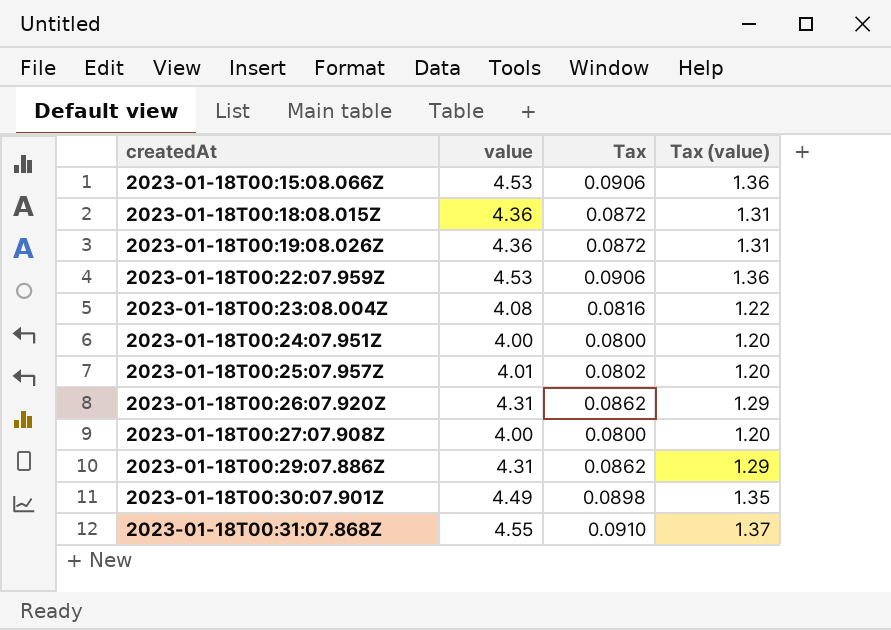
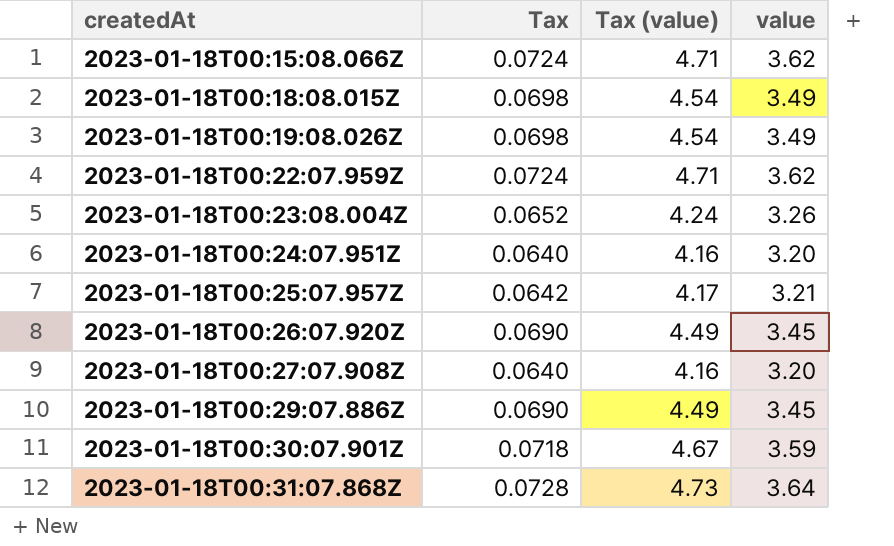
column Tax (value) | formula: [value] * 0.3 -> [value] * 1.3
column value | position: 2 -> 4
2023-01-18T00:15:08.066Z | Tax: 0.0906 -> 0.0724
2023-01-18T00:15:08.066Z | value: 4.53 -> 3.62
2023-01-18T00:18:08.015Z | Tax: 0.0872 -> 0.0698
2023-01-18T00:18:08.015Z | value: 4.36 -> 3.49
2023-01-18T00:19:08.026Z | Tax: 0.0872 -> 0.0698
2023-01-18T00:19:08.026Z | value: 4.36 -> 3.49
2023-01-18T00:22:07.959Z | Tax: 0.0906 -> 0.0724
2023-01-18T00:22:07.959Z | value: 4.53 -> 3.62
2023-01-18T00:23:08.004Z | Tax: 0.0816 -> 0.0652
2023-01-18T00:23:08.004Z | value: 4.08 -> 3.26
2023-01-18T00:24:07.951Z | Tax: 0.0800 -> 0.0640
2023-01-18T00:24:07.951Z | value: 4.00 -> 3.20
2023-01-18T00:25:07.957Z | Tax: 0.0802 -> 0.0642
2023-01-18T00:25:07.957Z | value: 4.01 -> 3.21
2023-01-18T00:26:07.920Z | Tax: 0.0862 -> 0.0690
2023-01-18T00:26:07.920Z | value: 4.31 -> 3.45
2023-01-18T00:27:07.908Z | Tax: 0.0800 -> 0.0640
2023-01-18T00:27:07.908Z | value: 4.00 -> 3.20
2023-01-18T00:29:07.886Z | Tax: 0.0862 -> 0.0690
2023-01-18T00:29:07.886Z | value: 4.31 -> 3.45
2023-01-18T00:30:07.901Z | Tax: 0.0898 -> 0.0718
2023-01-18T00:30:07.901Z | value: 4.49 -> 3.59
2023-01-18T00:31:07.868Z | Tax: 0.0910 -> 0.0728
2023-01-18T00:31:07.868Z | value: 4.55 -> 3.64

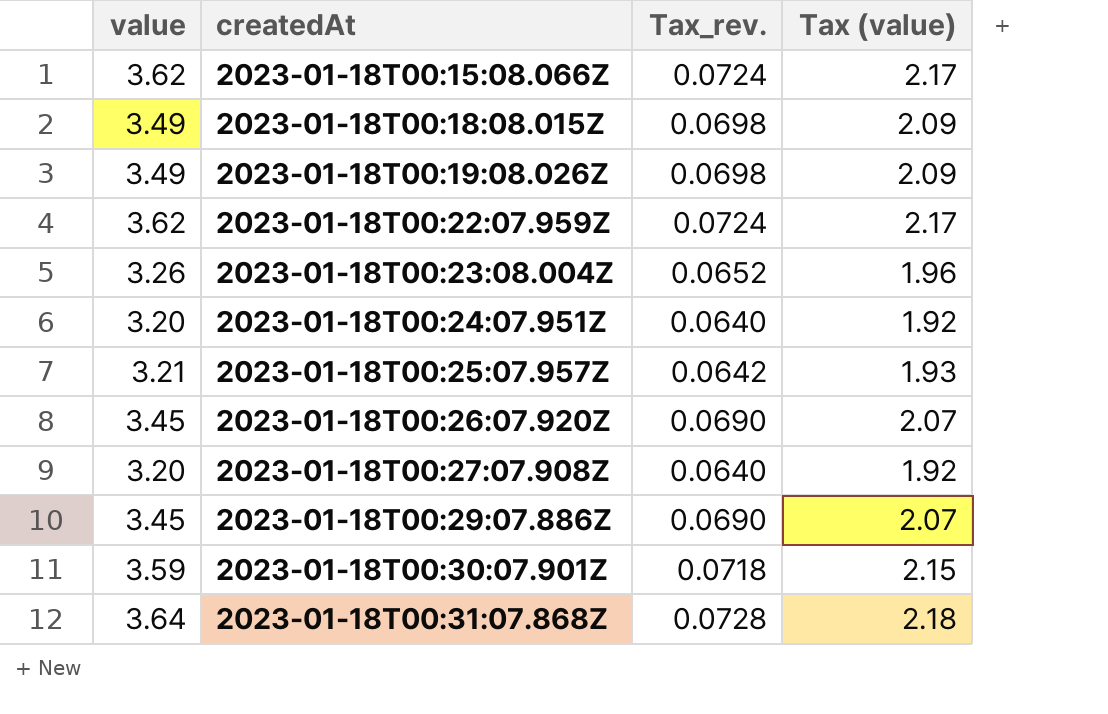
column value | position: 4 -> 1
column name: Tax -> Tax_rev.
column Tax (value) | formula: [value] * 1.3 -> [value] * 0.6

